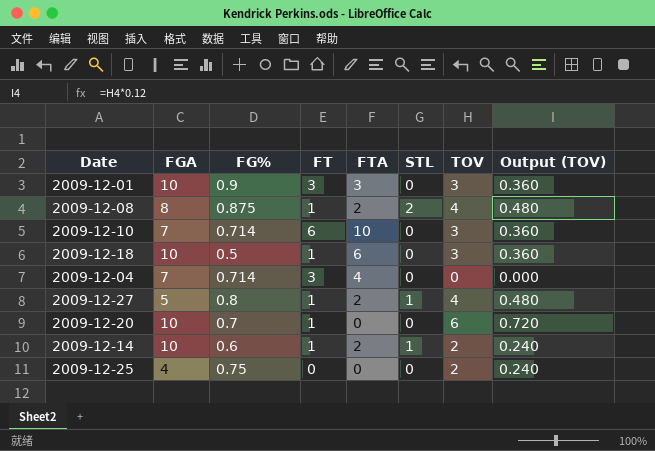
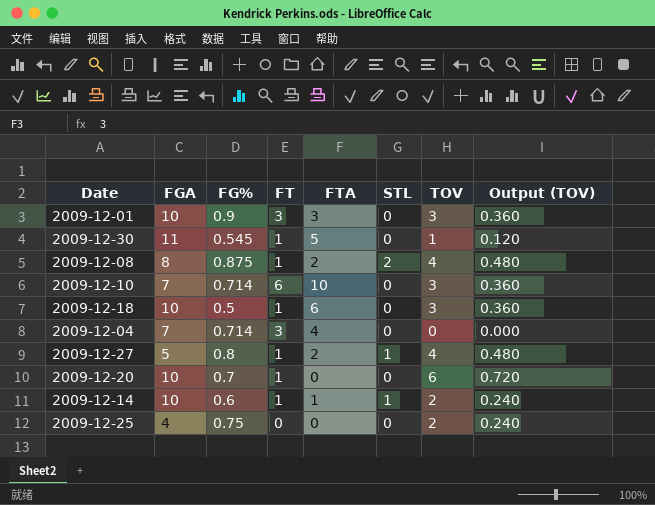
row 2009-12-30: none -> 11 | 0.545 | 1 | 5 | 0 | 1 | 0.120
2009-12-14 | FTA: 2 -> 1

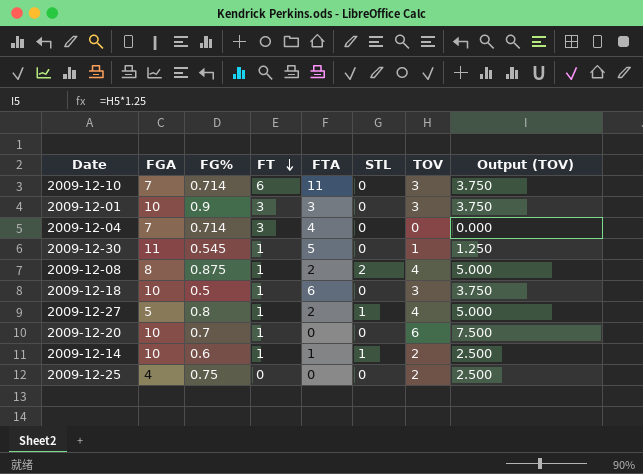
row order: none -> FT descending
column Output (TOV) | formula: [TOV] * 0.12 -> [TOV] * 1.25
2009-12-10 | FTA: 10 -> 11

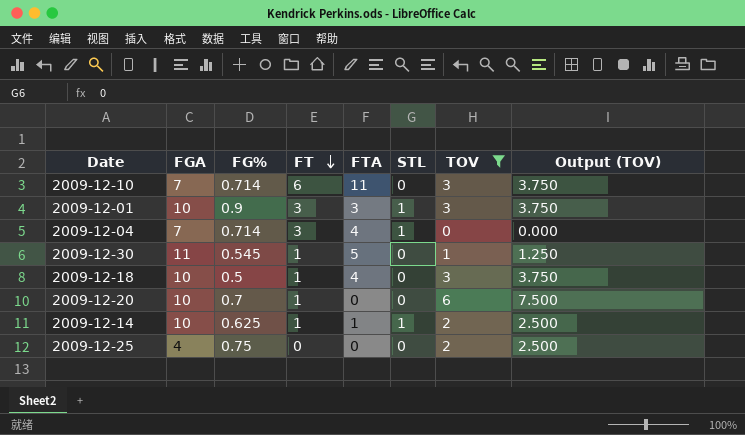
filter: none -> TOV != 4
2009-12-01 | STL: 0 -> 1
2009-12-04 | STL: 0 -> 1
2009-12-18 | FTA: 6 -> 4
2009-12-14 | FG%: 0.6 -> 0.625

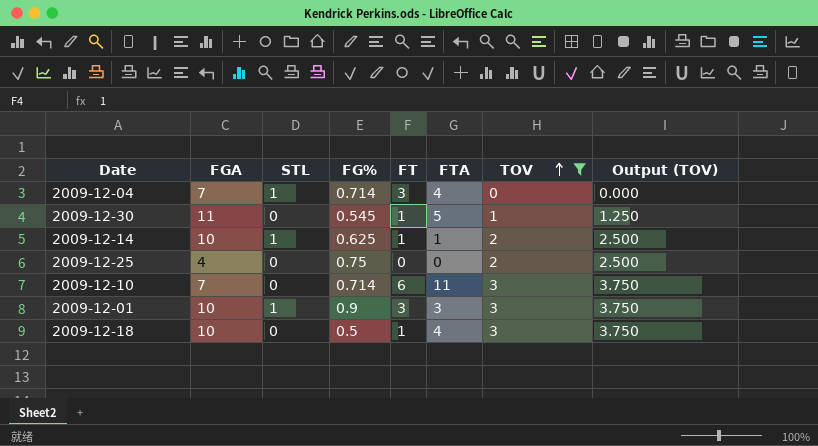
row order: FT descending -> TOV ascending
column STL | position: 6 -> 3
row 2009-12-20: 10 | 0.7 | 1 | 0 | 0 | 6 | 7.500 -> none

